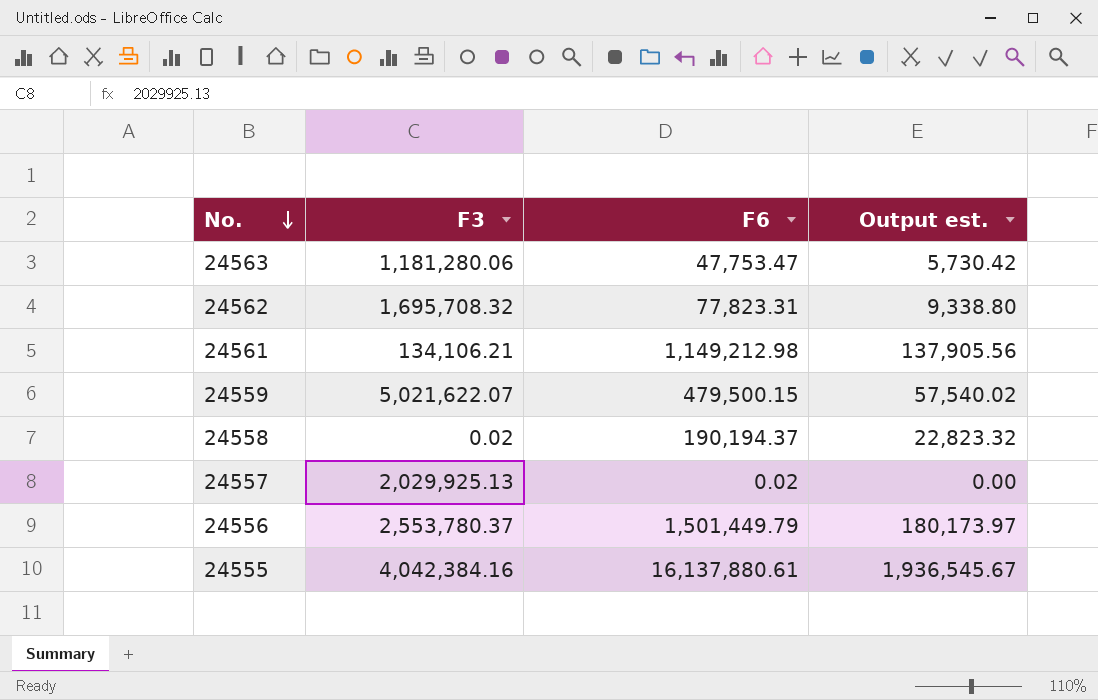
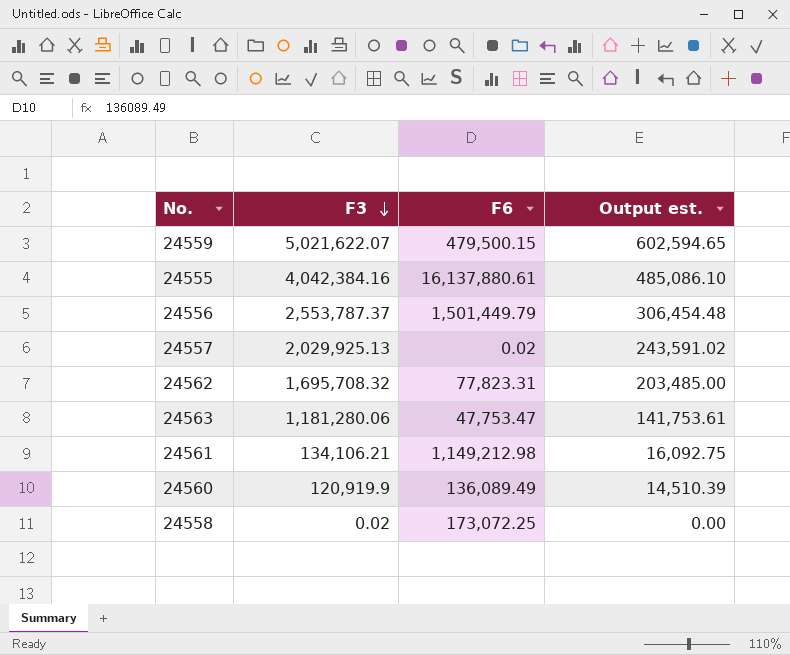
row order: No. descending -> F3 descending
column Output est. | formula: [F6] * 0.12 -> [F3] * 0.12
24556 | F3: 2,553,780.37 -> 2,553,787.37
row 24560: none -> 120,919.9 | 136,089.49 | 14,510.39
24558 | F6: 190,194.37 -> 173,072.25

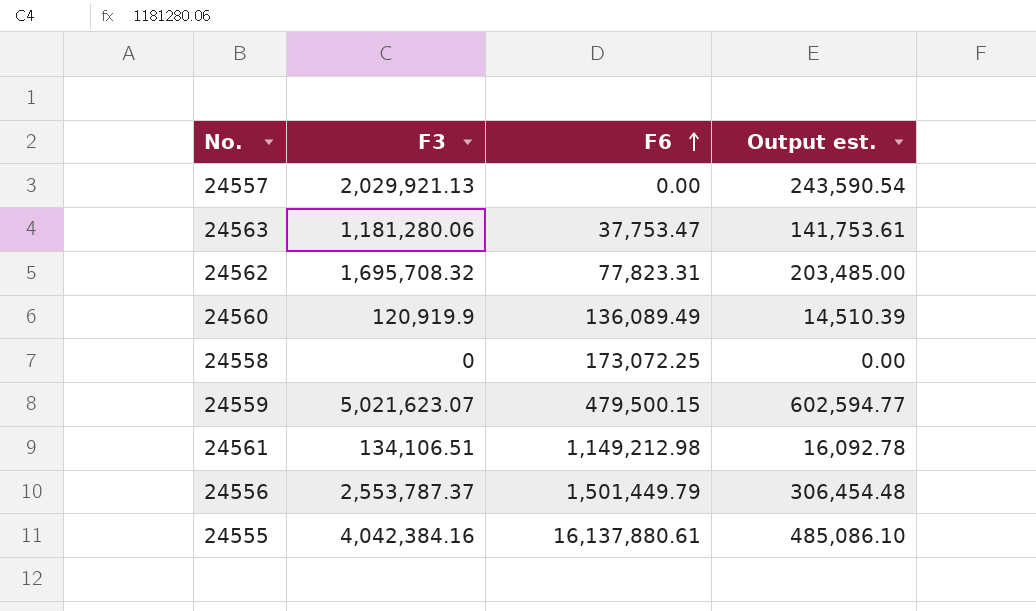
row order: F3 descending -> F6 ascending
24557 | F3: 2,029,925.13 -> 2,029,921.13
24557 | F6: 0.02 -> 0.00
24557 | Output est.: 243,591.02 -> 243,590.54
24563 | F6: 47,753.47 -> 37,753.47
24558 | F3: 0.02 -> 0
24559 | F3: 5,021,622.07 -> 5,021,623.07
24559 | Output est.: 602,594.65 -> 602,594.77
24561 | F3: 134,106.21 -> 134,106.51
24561 | Output est.: 16,092.75 -> 16,092.78

